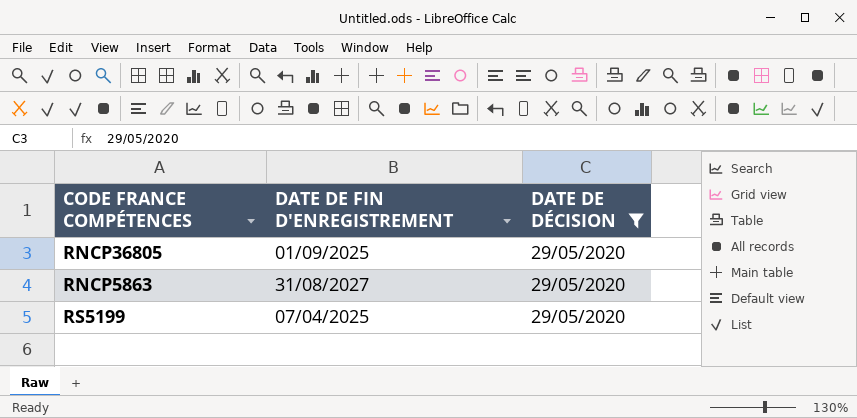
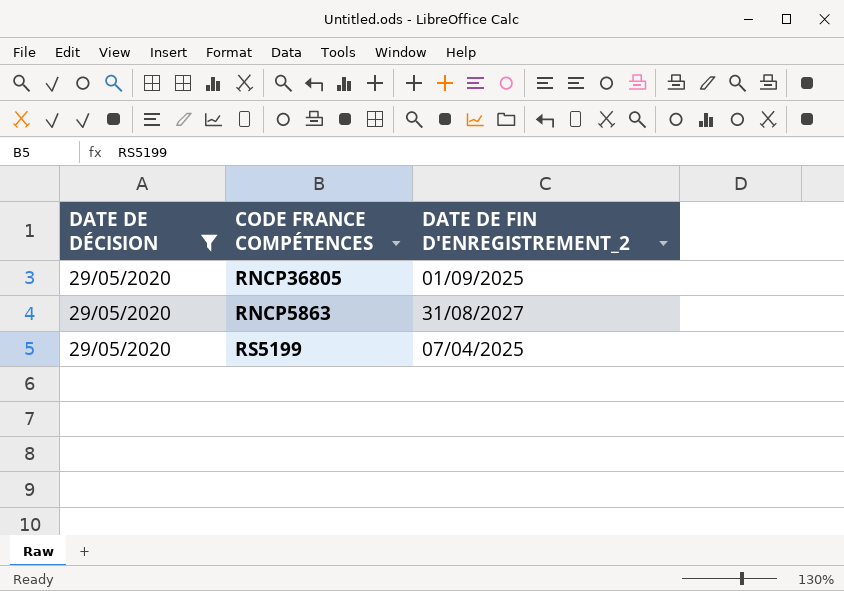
column DATE DE DÉCISION | position: 3 -> 1
column name: DATE DE FIN D'ENREGISTREMENT -> DATE DE FIN D'ENREGISTREMENT_2

